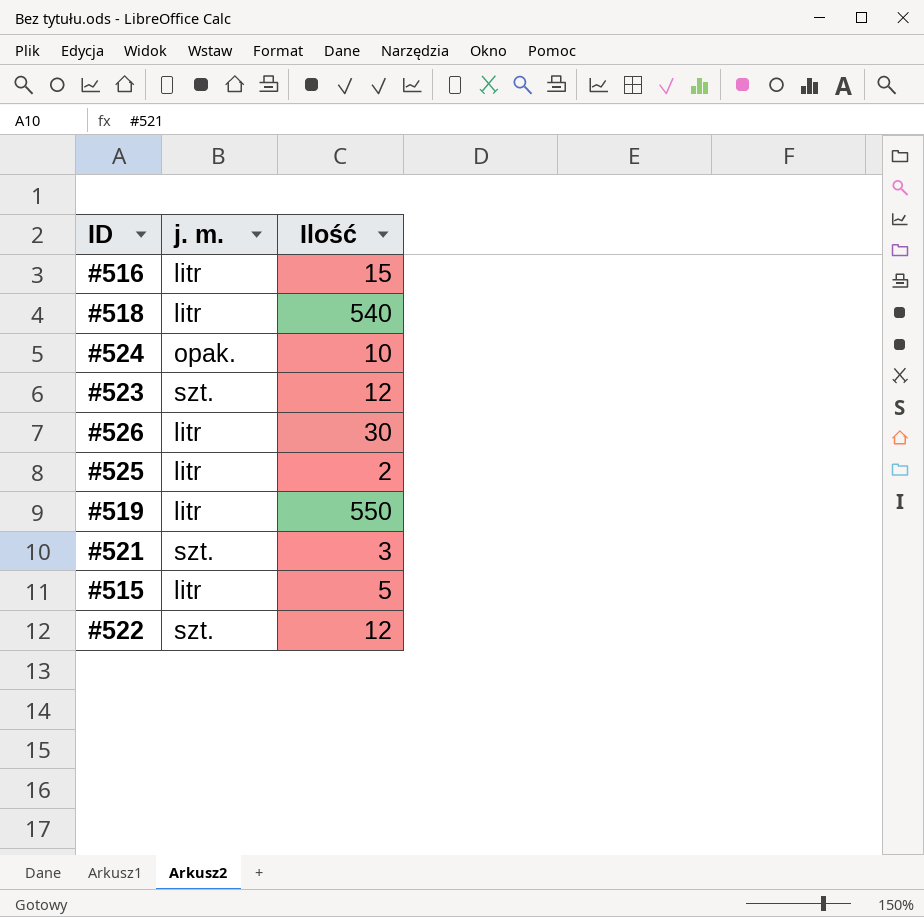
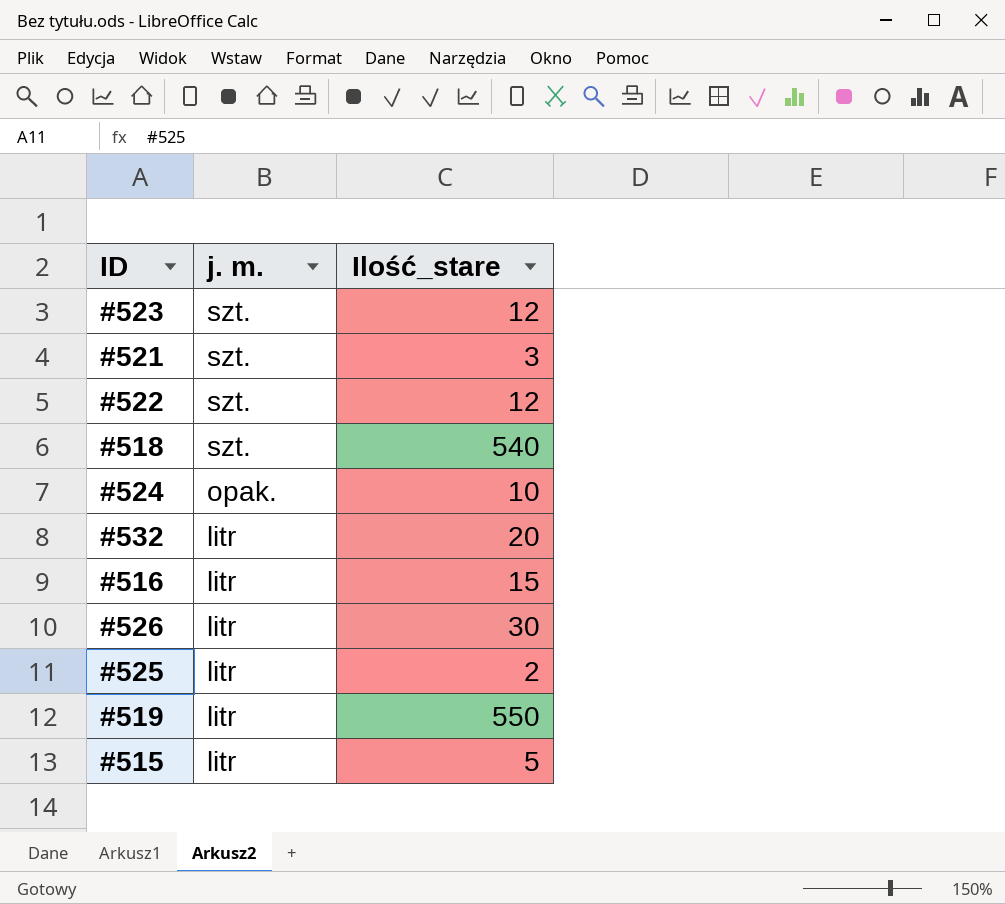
row order: none -> j. m. descending
column name: Ilość -> Ilość_stare
#518 | j. m.: litr -> szt.
row #532: none -> litr | 20

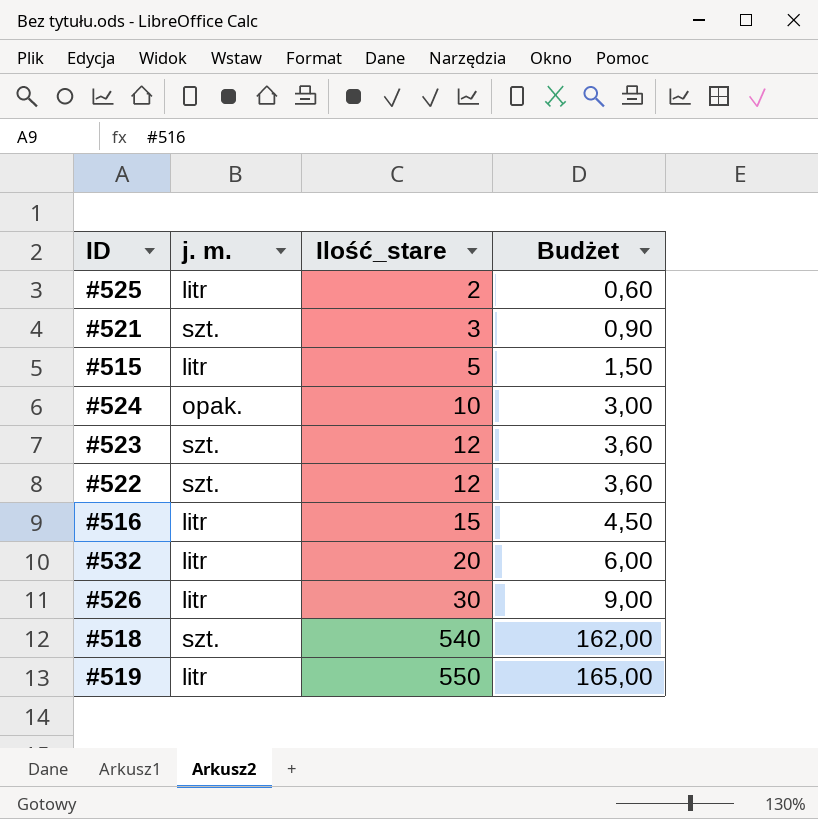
row order: j. m. descending -> Ilość_stare ascending
column Budżet | formula: none -> [Ilość_stare] * 0,3

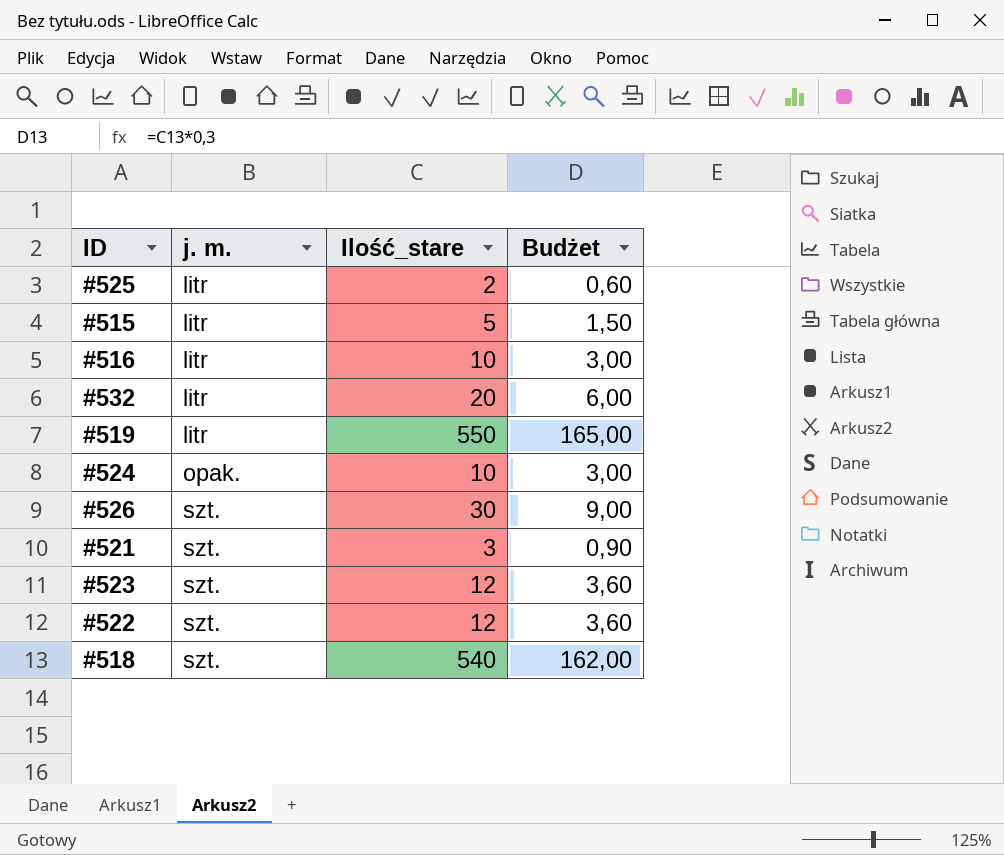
row order: Ilość_stare ascending -> j. m. ascending
#516 | Ilość_stare: 15 -> 10
#516 | Budżet: 4,50 -> 3,00
#526 | j. m.: litr -> szt.

